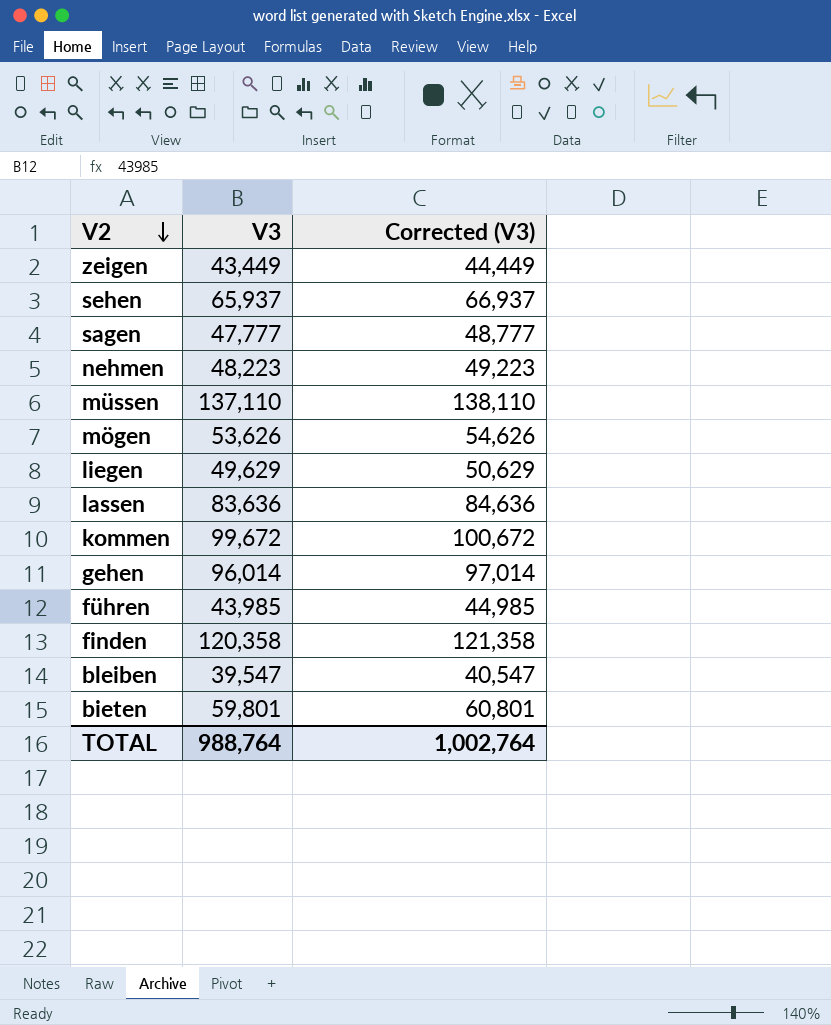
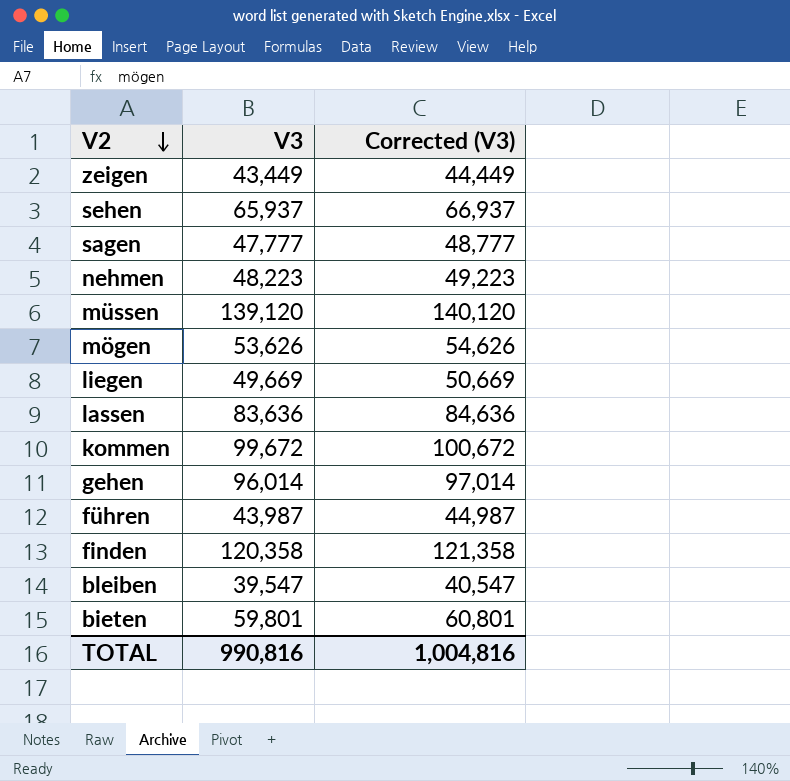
müssen | V3: 137,110 -> 139,120
müssen | Corrected (V3): 138,110 -> 140,120
liegen | V3: 49,629 -> 49,669
liegen | Corrected (V3): 50,629 -> 50,669
führen | V3: 43,985 -> 43,987
führen | Corrected (V3): 44,985 -> 44,987
TOTAL | V3: 988,764 -> 990,816
TOTAL | Corrected (V3): 1,002,764 -> 1,004,816

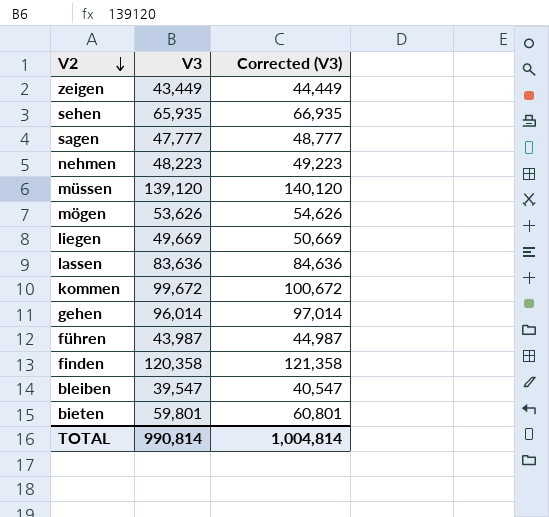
sehen | V3: 65,937 -> 65,935
sehen | Corrected (V3): 66,937 -> 66,935
TOTAL | V3: 990,816 -> 990,814
TOTAL | Corrected (V3): 1,004,816 -> 1,004,814

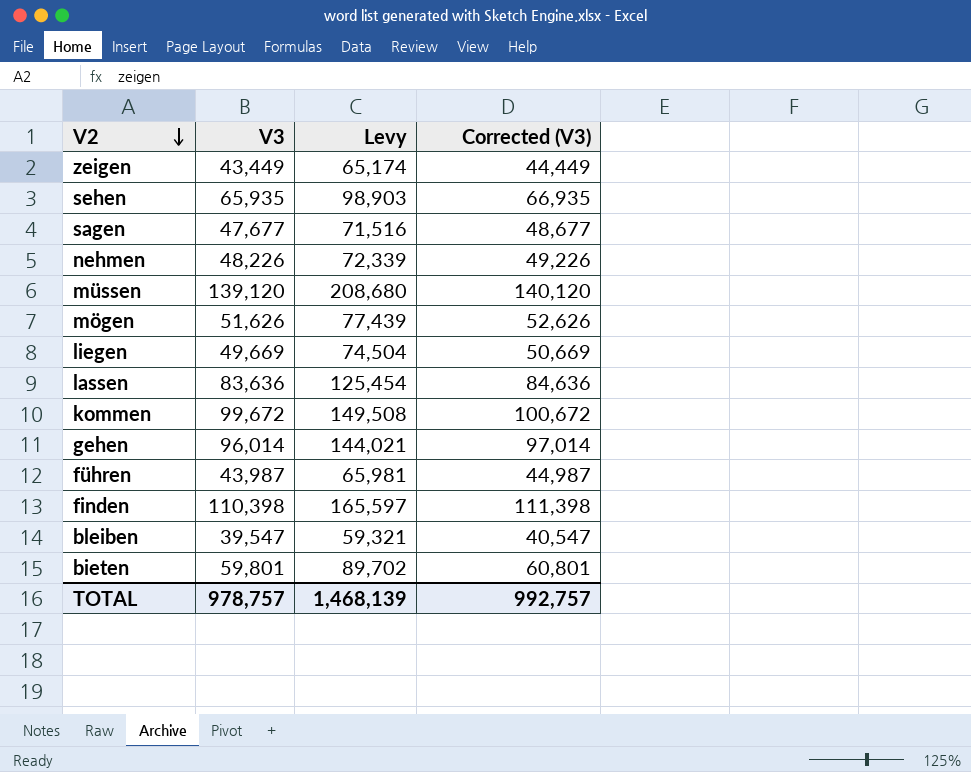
column Levy | formula: none -> [V3] * 1.5
sagen | V3: 47,777 -> 47,677
sagen | Corrected (V3): 48,777 -> 48,677
nehmen | V3: 48,223 -> 48,226
nehmen | Corrected (V3): 49,223 -> 49,226
mögen | V3: 53,626 -> 51,626
mögen | Corrected (V3): 54,626 -> 52,626
finden | V3: 120,358 -> 110,398
finden | Corrected (V3): 121,358 -> 111,398
TOTAL | V3: 990,814 -> 978,757
TOTAL | Corrected (V3): 1,004,814 -> 992,757

